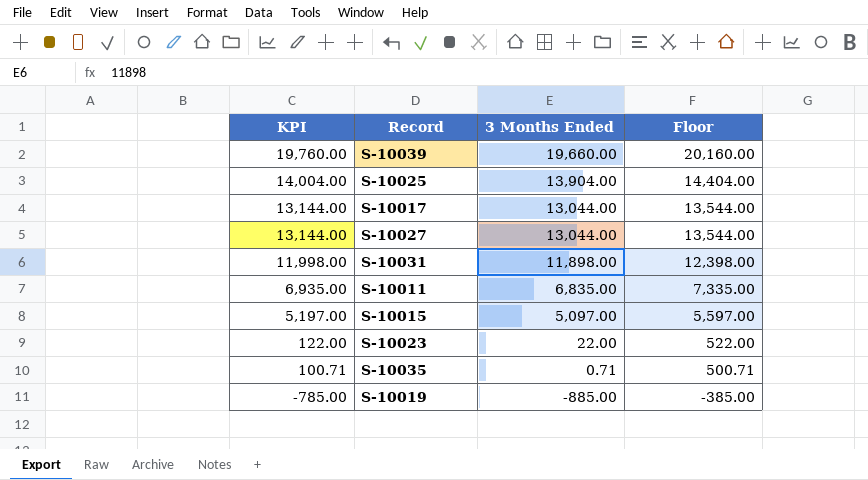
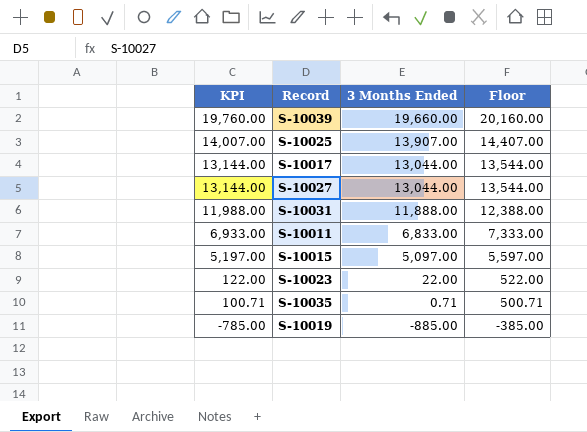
S-10025 | KPI: 14,004.00 -> 14,007.00
S-10025 | 3 Months Ended: 13,904.00 -> 13,907.00
S-10025 | Floor: 14,404.00 -> 14,407.00
S-10031 | KPI: 11,998.00 -> 11,988.00
S-10031 | 3 Months Ended: 11,898.00 -> 11,888.00
S-10031 | Floor: 12,398.00 -> 12,388.00
S-10011 | KPI: 6,935.00 -> 6,933.00
S-10011 | 3 Months Ended: 6,835.00 -> 6,833.00
S-10011 | Floor: 7,335.00 -> 7,333.00

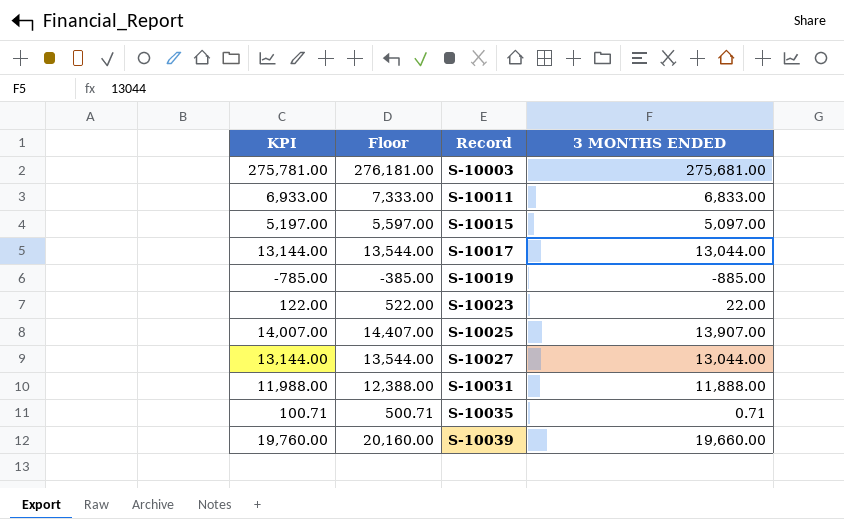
row order: KPI descending -> Record ascending
column Floor | position: 4 -> 2
column name: 3 Months Ended -> 3 MONTHS ENDED
row S-10003: none -> 275,781.00 | 276,181.00 | 275,681.00

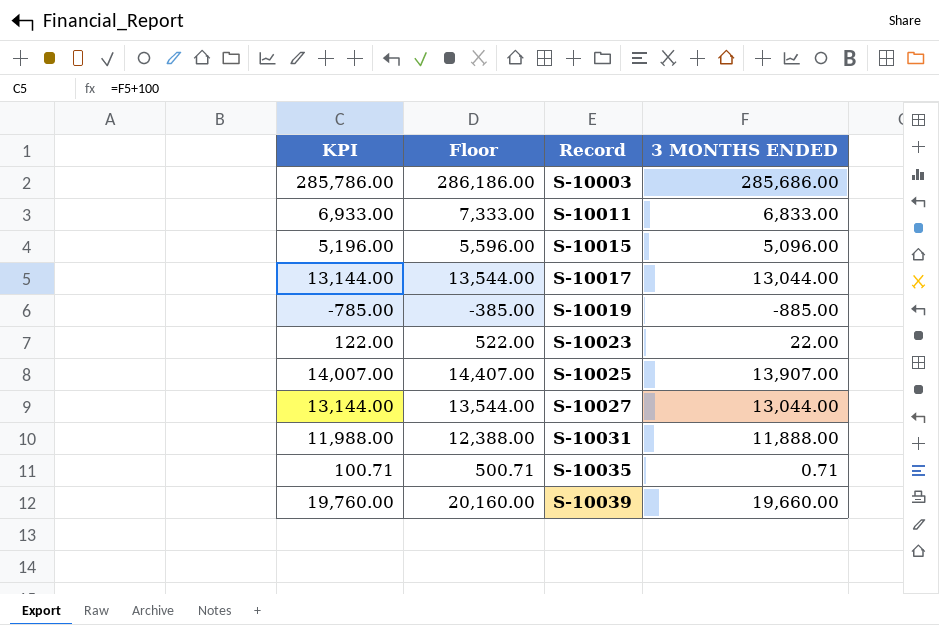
S-10003 | KPI: 275,781.00 -> 285,786.00
S-10003 | Floor: 276,181.00 -> 286,186.00
S-10003 | 3 MONTHS ENDED: 275,681.00 -> 285,686.00
S-10015 | KPI: 5,197.00 -> 5,196.00
S-10015 | Floor: 5,597.00 -> 5,596.00
S-10015 | 3 MONTHS ENDED: 5,097.00 -> 5,096.00

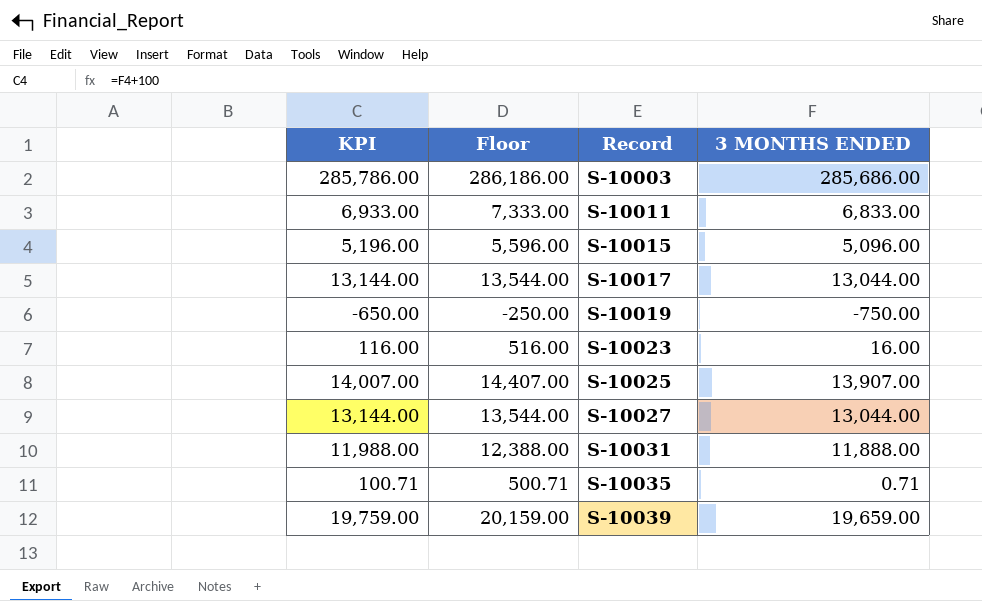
S-10019 | KPI: -785.00 -> -650.00
S-10019 | Floor: -385.00 -> -250.00
S-10019 | 3 MONTHS ENDED: -885.00 -> -750.00
S-10023 | KPI: 122.00 -> 116.00
S-10023 | Floor: 522.00 -> 516.00
S-10023 | 3 MONTHS ENDED: 22.00 -> 16.00
S-10039 | KPI: 19,760.00 -> 19,759.00
S-10039 | Floor: 20,160.00 -> 20,159.00
S-10039 | 3 MONTHS ENDED: 19,660.00 -> 19,659.00

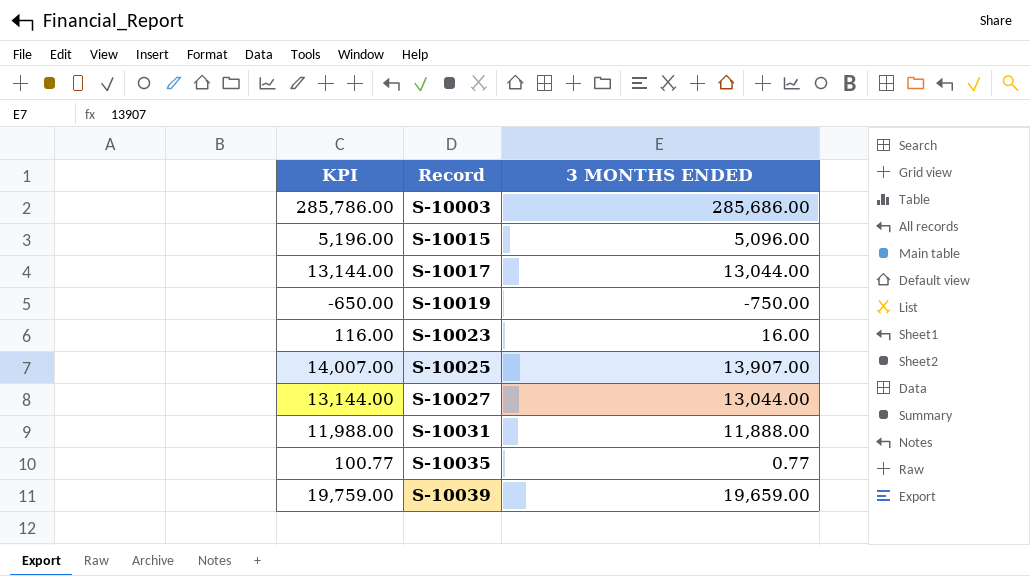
column Floor | formula: [3 MONTHS ENDED] + 500 -> none
row S-10011: 6,933.00 | 7,333.00 | 6,833.00 -> none
S-10035 | KPI: 100.71 -> 100.77
S-10035 | 3 MONTHS ENDED: 0.71 -> 0.77

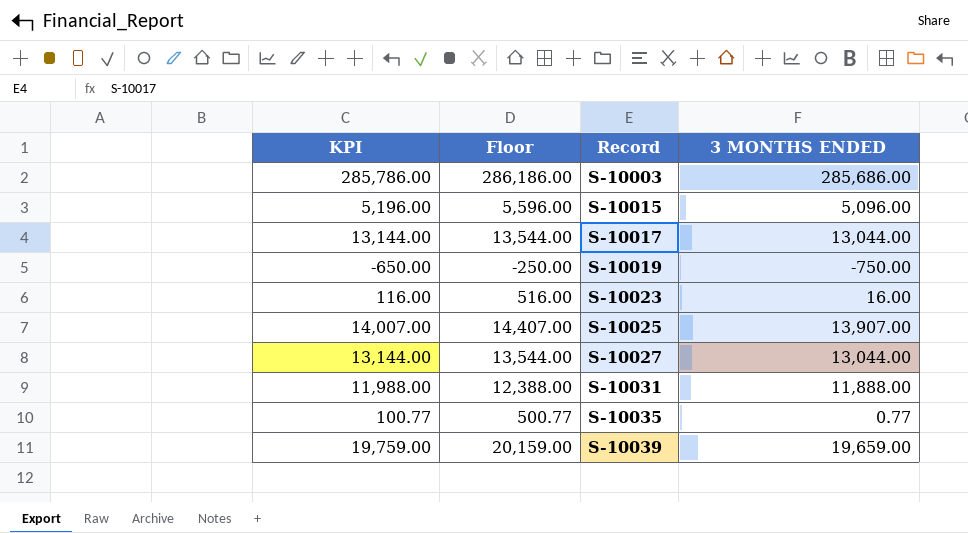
column Floor | formula: none -> [3 MONTHS ENDED] + 500

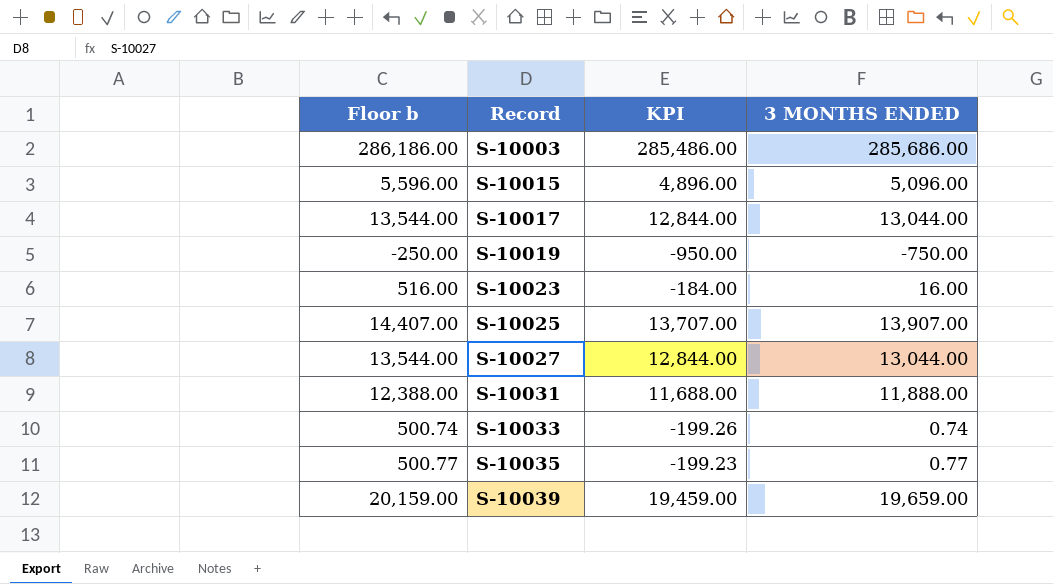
column name: Floor -> Floor b
column KPI | formula: [3 MONTHS ENDED] + 100 -> [3 MONTHS ENDED] - 200
column KPI | position: 1 -> 3
row S-10033: none -> 500.74 | -199.26 | 0.74

